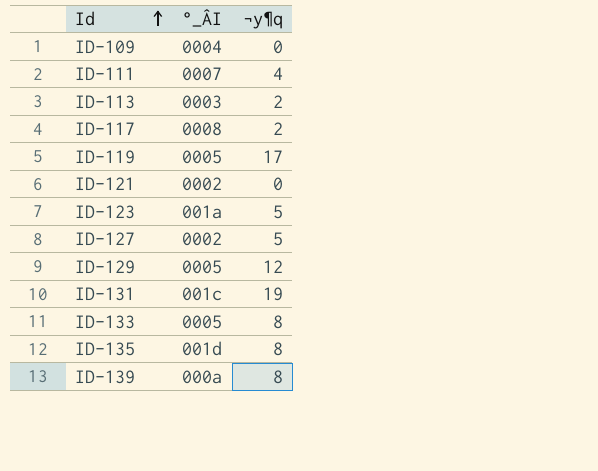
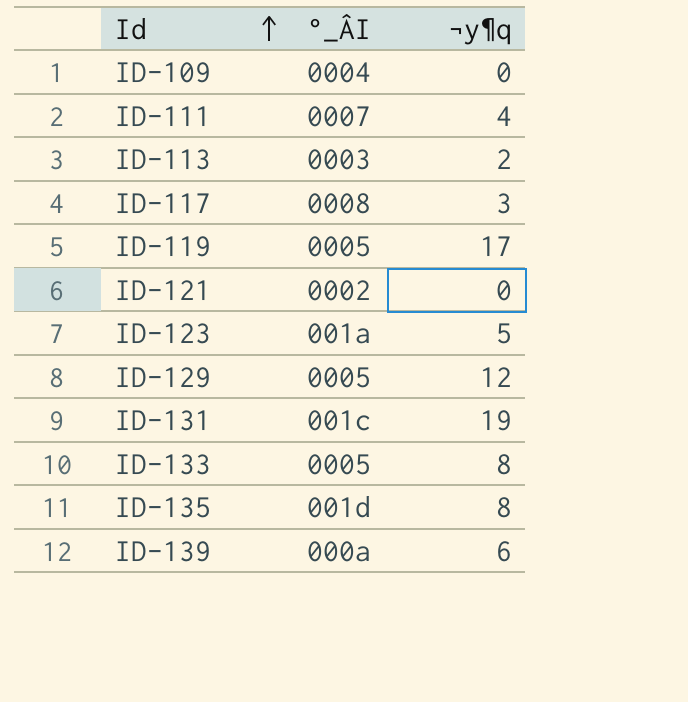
row ID-127: 0002 | 5 -> none
ID-117 | ¬y¶q: 2 -> 3
ID-139 | ¬y¶q: 8 -> 6

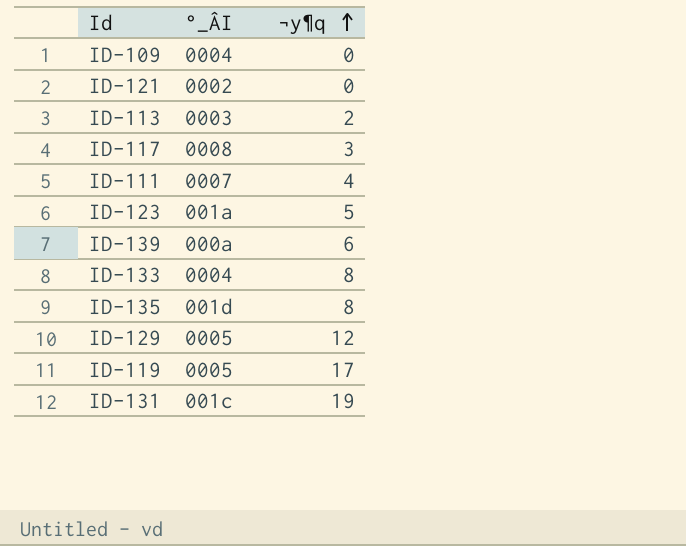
row order: Id ascending -> ¬y¶q ascending
ID-133 | °_ÂI: 0005 -> 0004

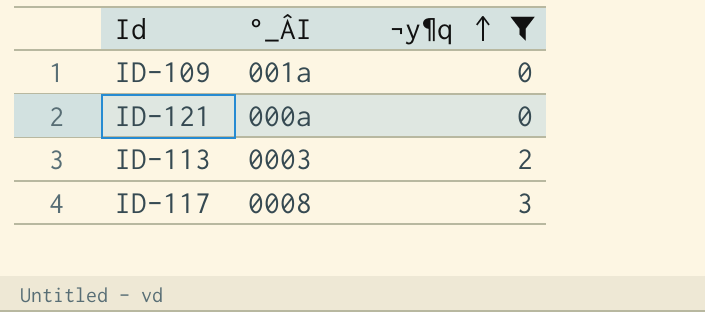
filter: none -> ¬y¶q <= 3
ID-109 | °_ÂI: 0004 -> 001a
ID-121 | °_ÂI: 0002 -> 000a

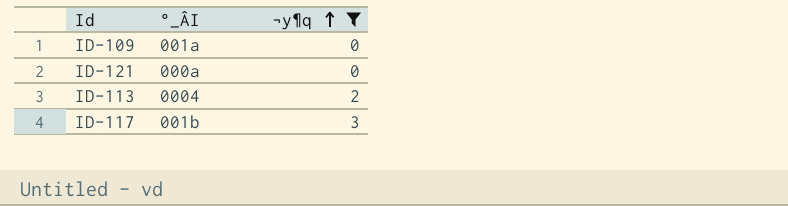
ID-113 | °_ÂI: 0003 -> 0004
ID-117 | °_ÂI: 0008 -> 001b

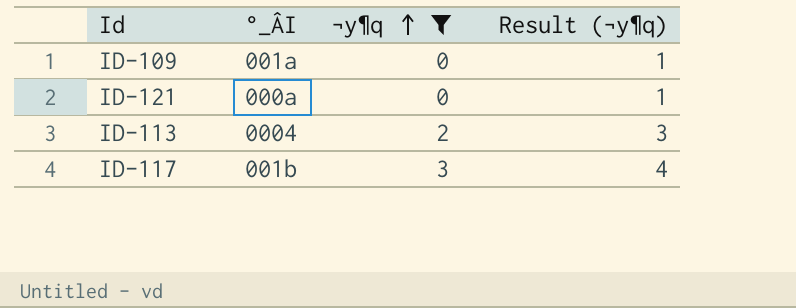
column Result (¬y¶q) | formula: none -> [¬y¶q] + 1

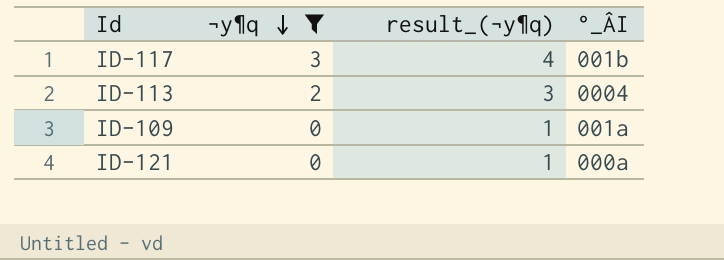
row order: ¬y¶q ascending -> ¬y¶q descending
column name: Result (¬y¶q) -> result_(¬y¶q)
column °_ÂI | position: 2 -> 4

